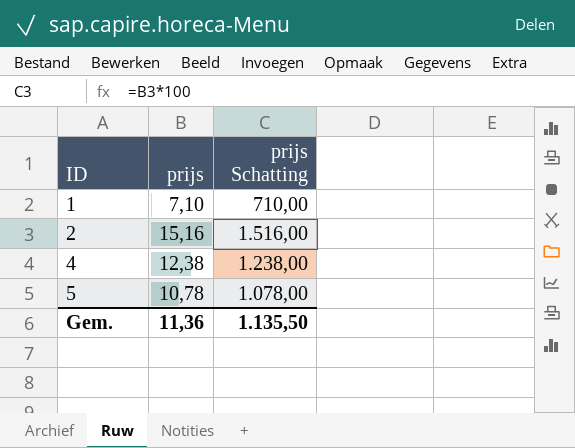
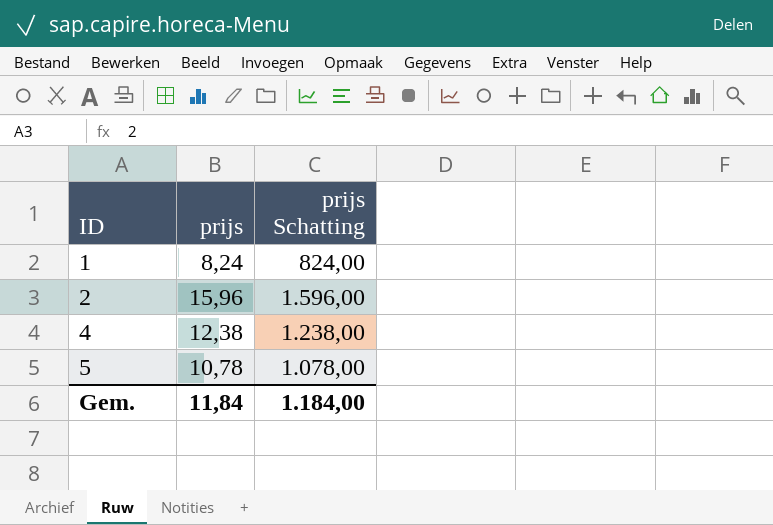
1 | prijs: 7,10 -> 8,24
1 | prijs Schatting: 710,00 -> 824,00
2 | prijs: 15,16 -> 15,96
2 | prijs Schatting: 1.516,00 -> 1.596,00
Gem. | prijs: 11,36 -> 11,84
Gem. | prijs Schatting: 1.135,50 -> 1.184,00

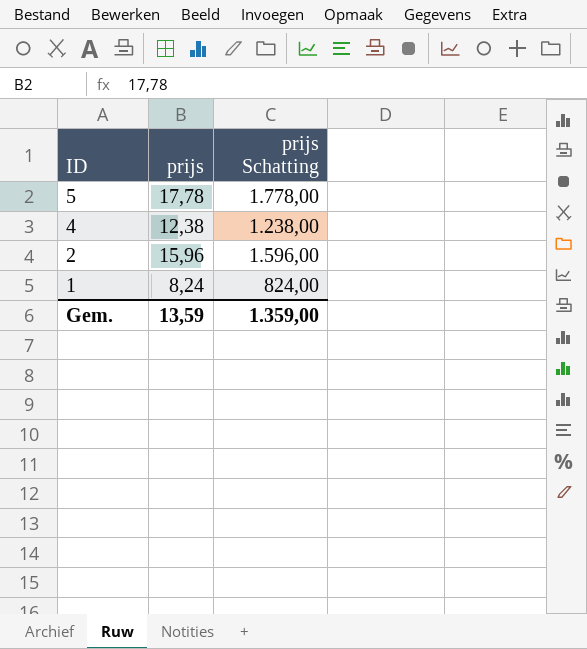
row order: ID ascending -> ID descending
5 | prijs: 10,78 -> 17,78
5 | prijs Schatting: 1.078,00 -> 1.778,00
Gem. | prijs: 11,84 -> 13,59
Gem. | prijs Schatting: 1.184,00 -> 1.359,00

